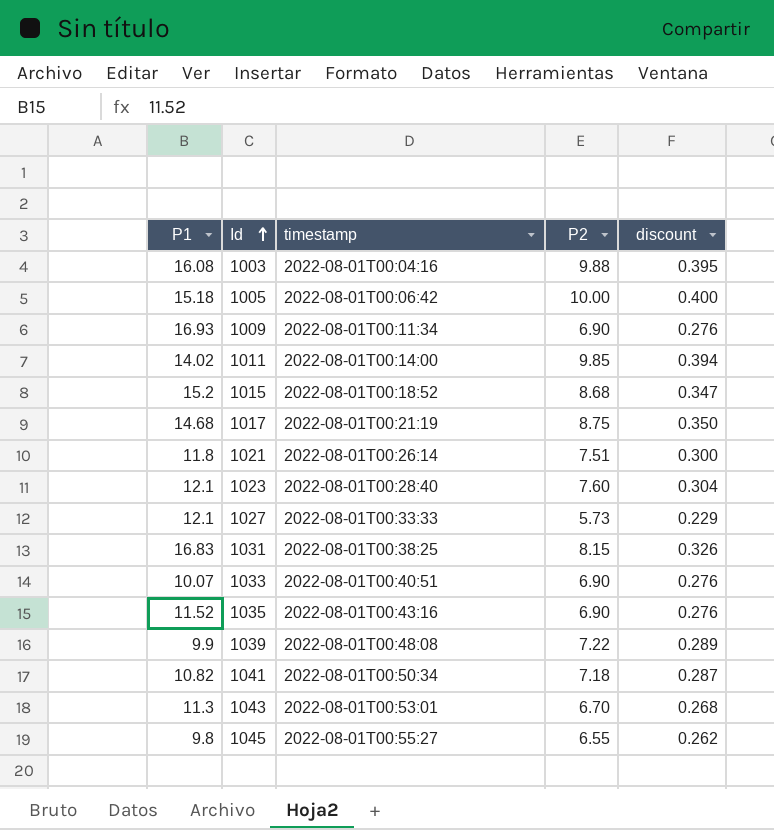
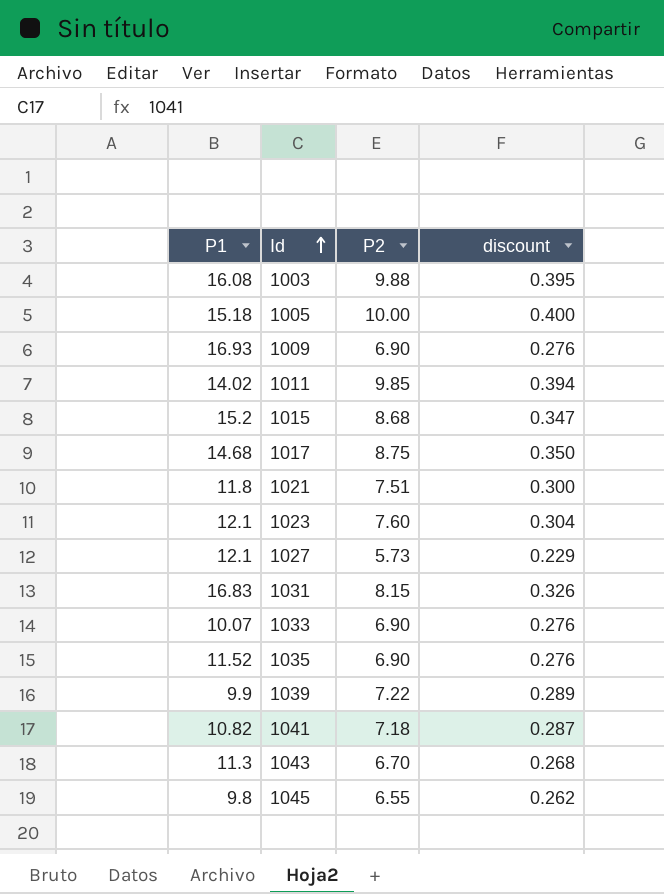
column timestamp | position: 3 -> none

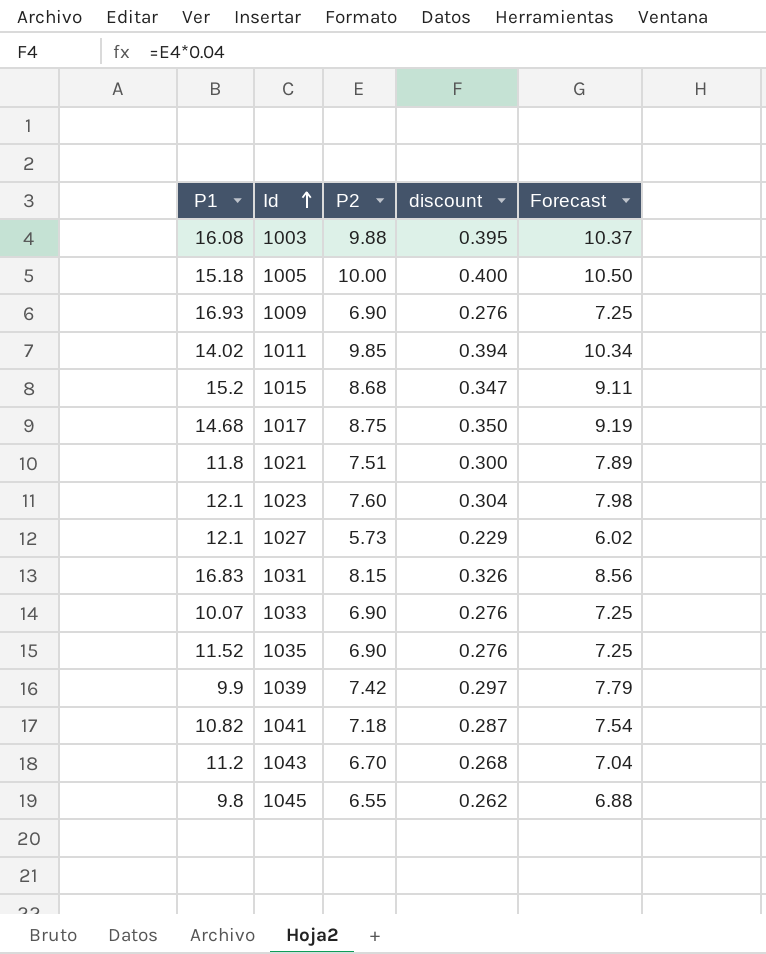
column Forecast | formula: none -> [P2] * 1.05
1039 | P2: 7.22 -> 7.42
1039 | discount: 0.289 -> 0.297
1043 | P1: 11.3 -> 11.2

